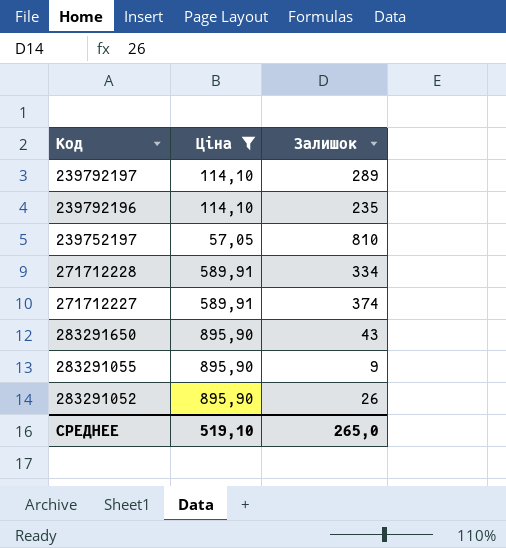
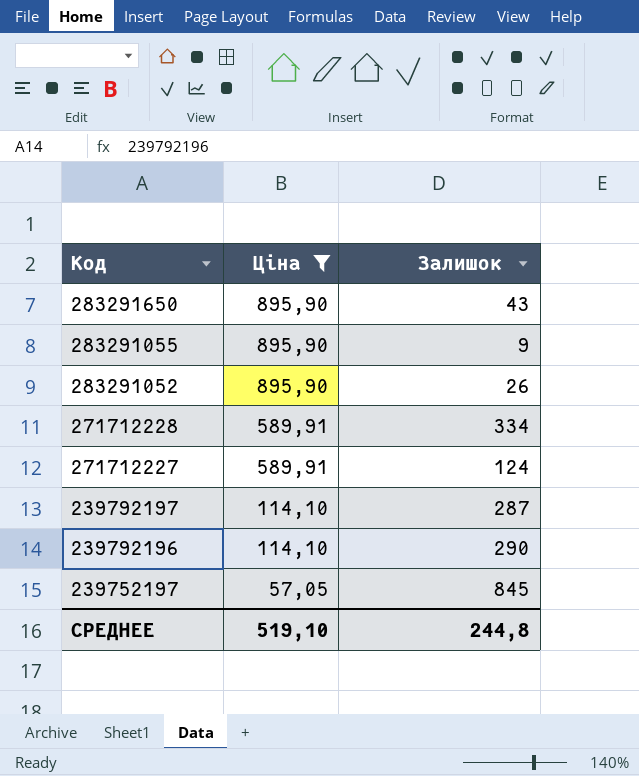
row order: none -> Код descending
271712227 | Залишок: 374 -> 124
239792197 | Залишок: 289 -> 287
239792196 | Залишок: 235 -> 290
239752197 | Залишок: 810 -> 845
СРЕДНЕЕ | Залишок: 265,0 -> 244,8

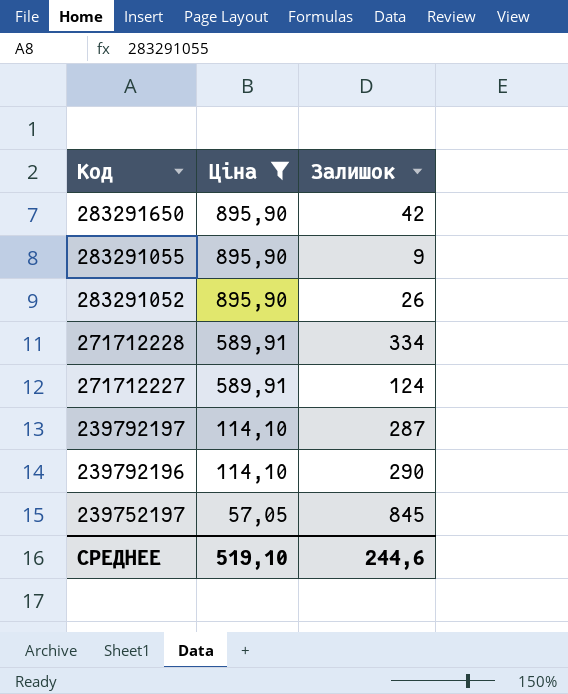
283291650 | Залишок: 43 -> 42
СРЕДНЕЕ | Залишок: 244,8 -> 244,6

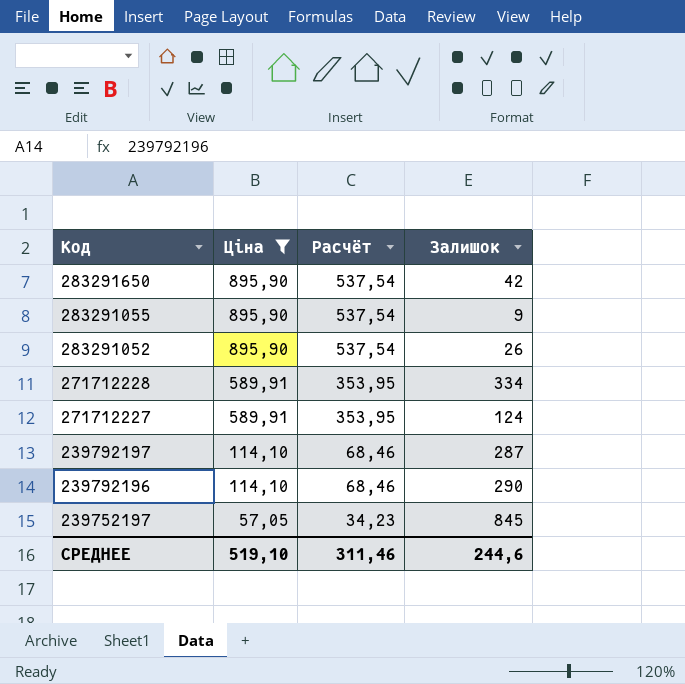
column Расчёт | formula: none -> [Ціна] * 0,6

